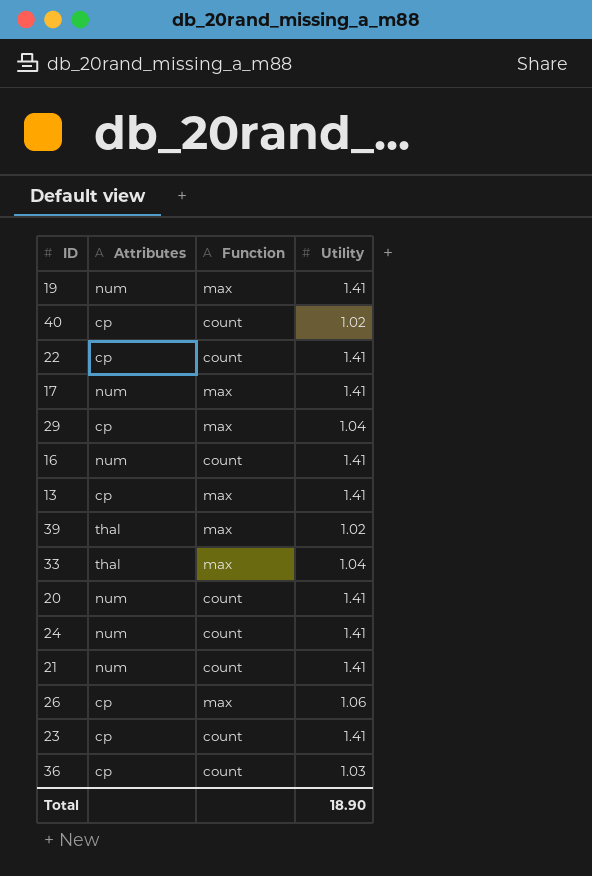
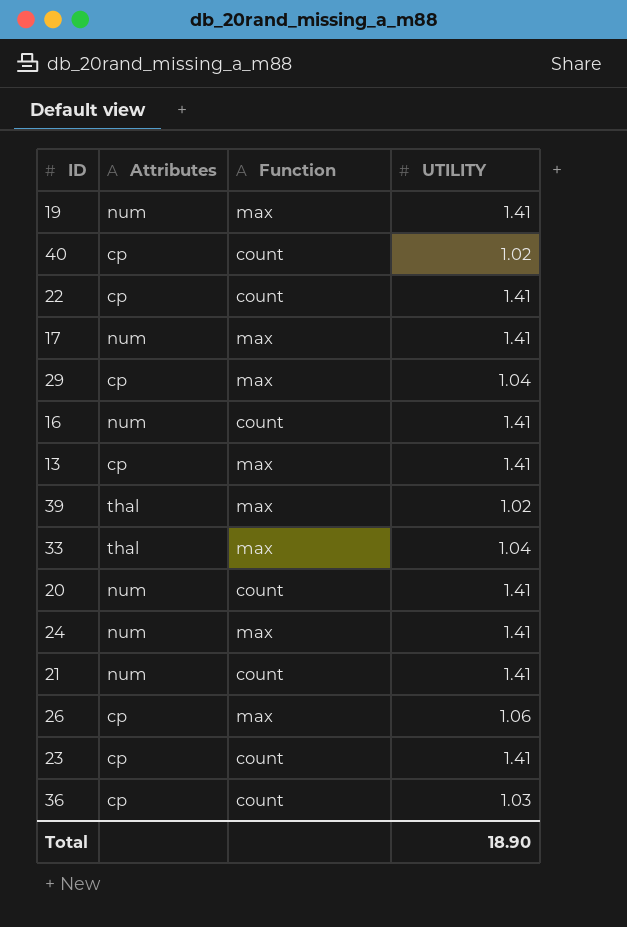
column name: Utility -> UTILITY
24 | Function: count -> max

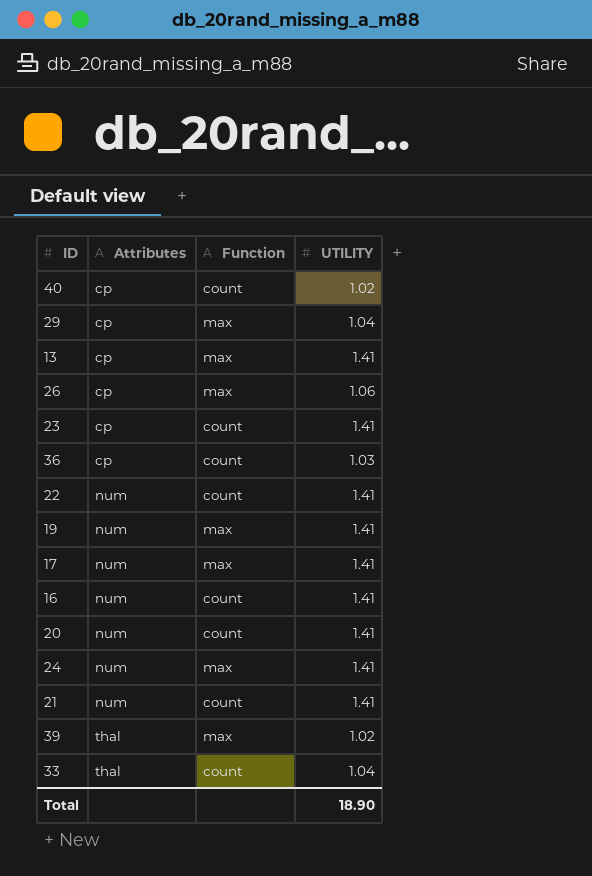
row order: none -> Attributes ascending
22 | Attributes: cp -> num
33 | Function: max -> count

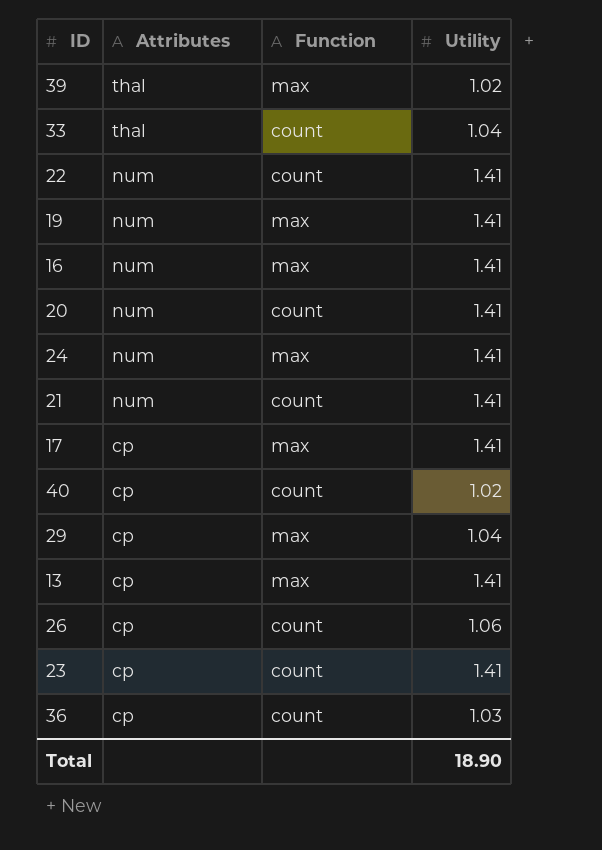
row order: Attributes ascending -> Attributes descending
column name: UTILITY -> Utility
16 | Function: count -> max
17 | Attributes: num -> cp
26 | Function: max -> count

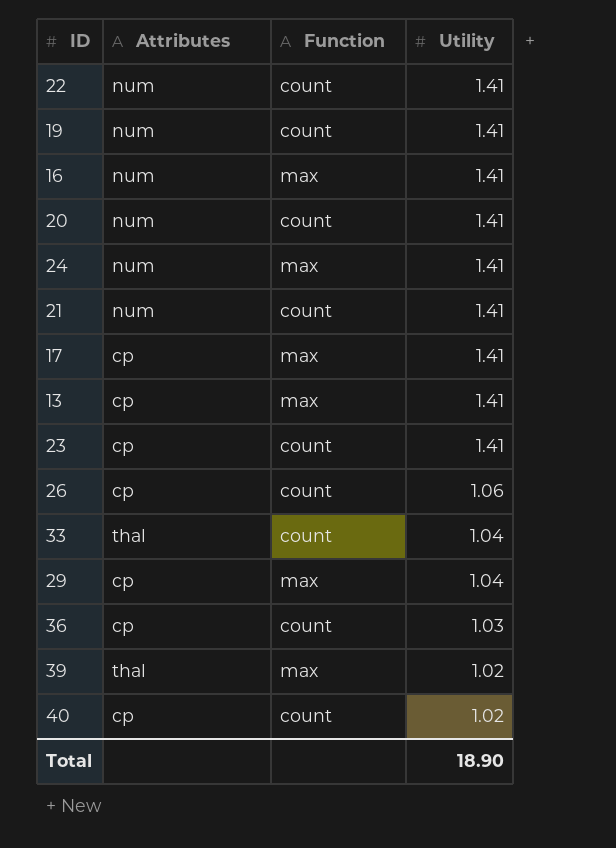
row order: Attributes descending -> Utility descending
19 | Function: max -> count

